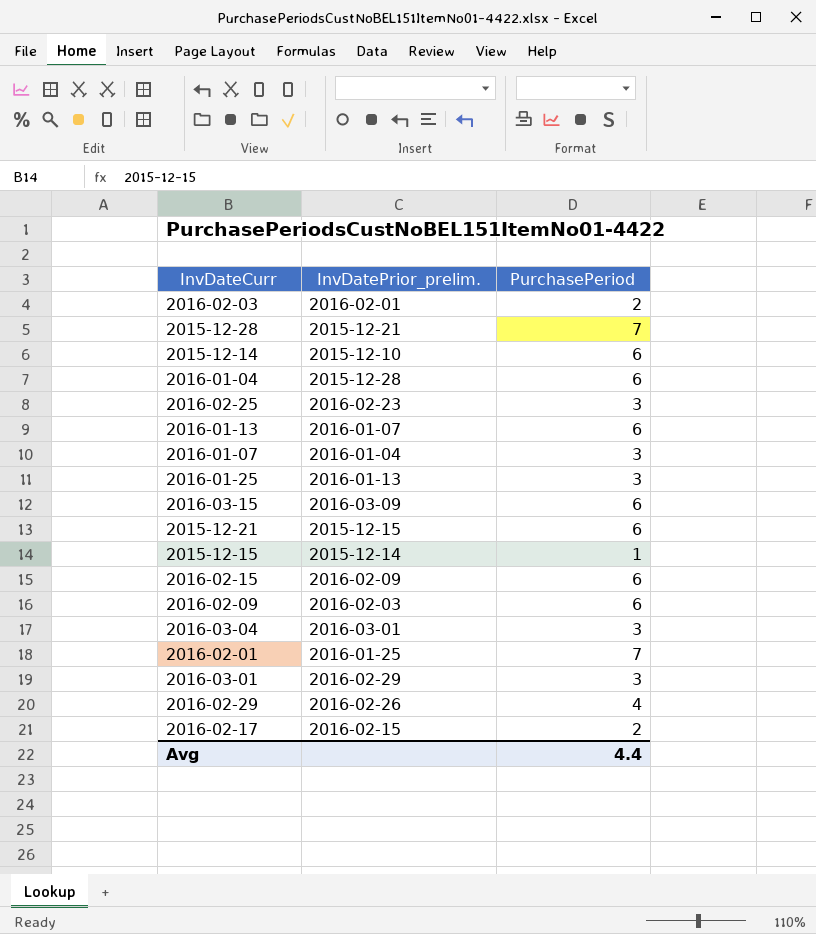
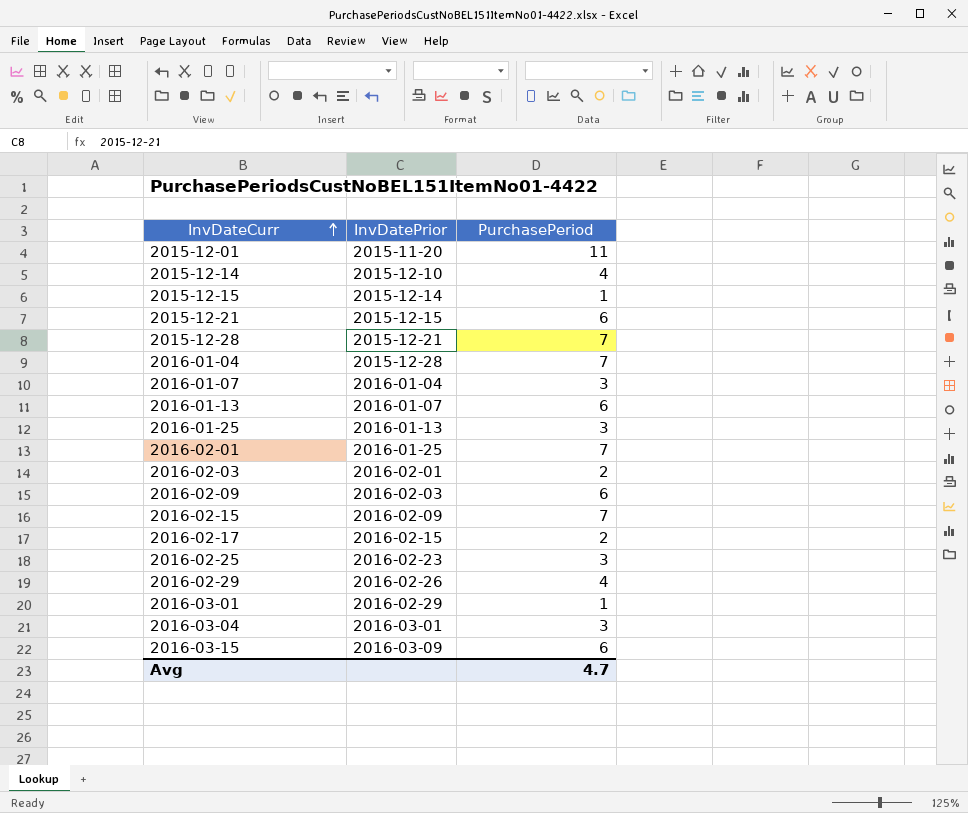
row order: none -> InvDateCurr ascending
column name: InvDatePrior_prelim. -> InvDatePrior
row 2015-12-01: none -> 2015-11-20 | 11
2015-12-14 | PurchasePeriod: 6 -> 4
2016-01-04 | PurchasePeriod: 6 -> 7
2016-02-15 | PurchasePeriod: 6 -> 7
2016-03-01 | PurchasePeriod: 3 -> 1
Avg | PurchasePeriod: 4.4 -> 4.7

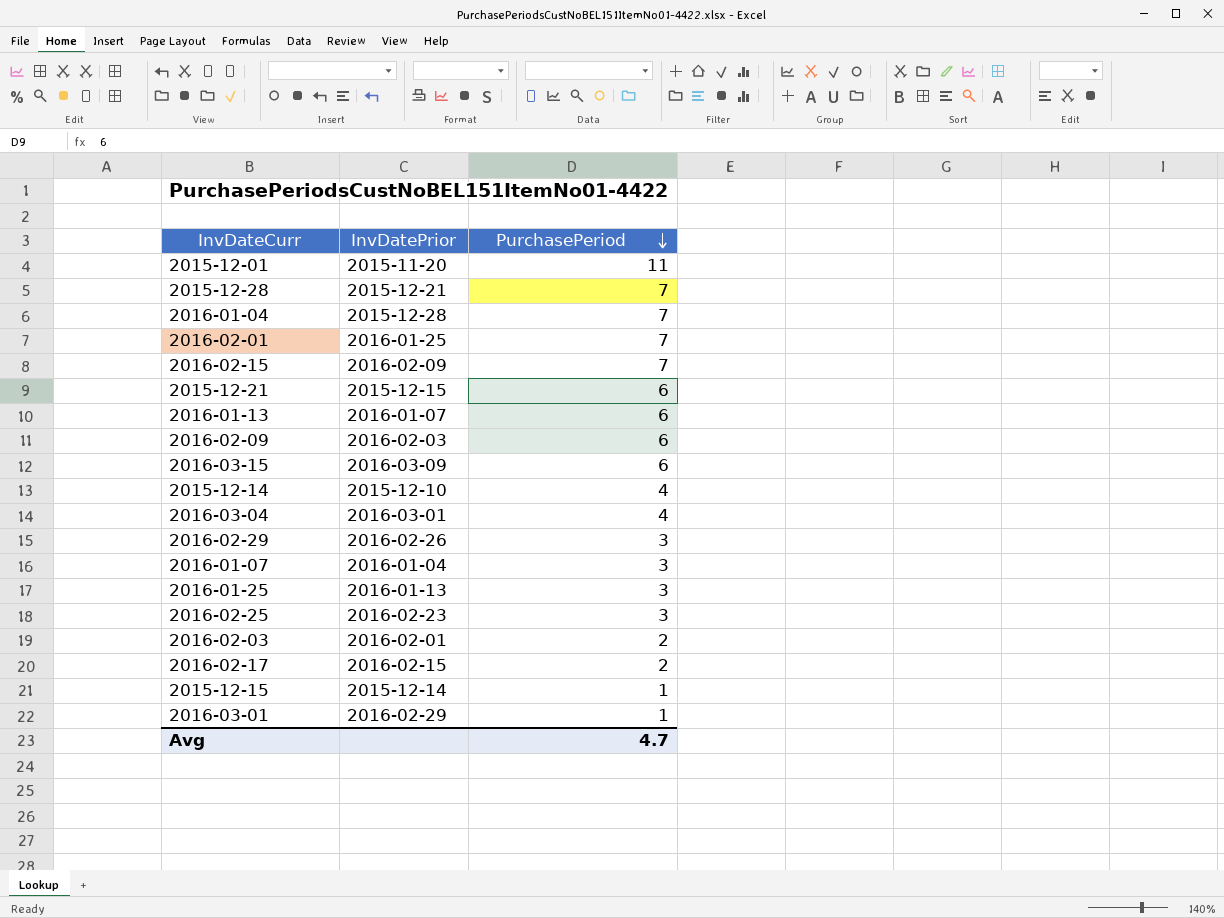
row order: InvDateCurr ascending -> PurchasePeriod descending
2016-03-04 | PurchasePeriod: 3 -> 4
2016-02-29 | PurchasePeriod: 4 -> 3

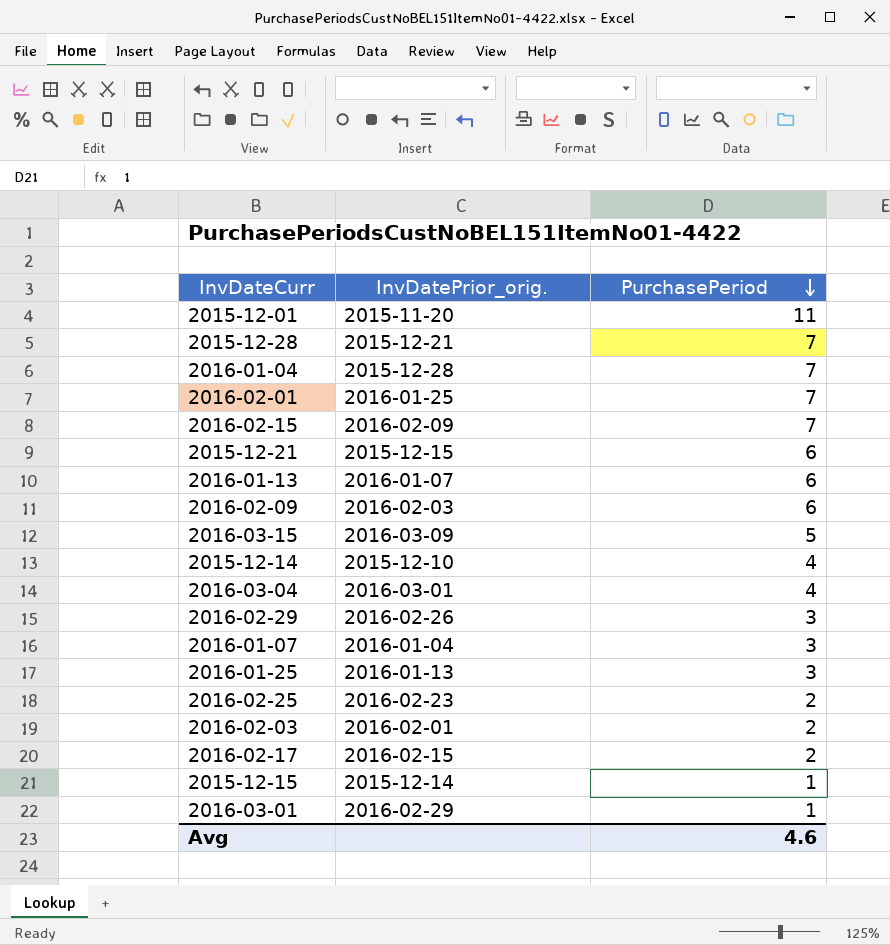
column name: InvDatePrior -> InvDatePrior_orig.
2016-03-15 | PurchasePeriod: 6 -> 5
2016-02-25 | PurchasePeriod: 3 -> 2
Avg | PurchasePeriod: 4.7 -> 4.6

